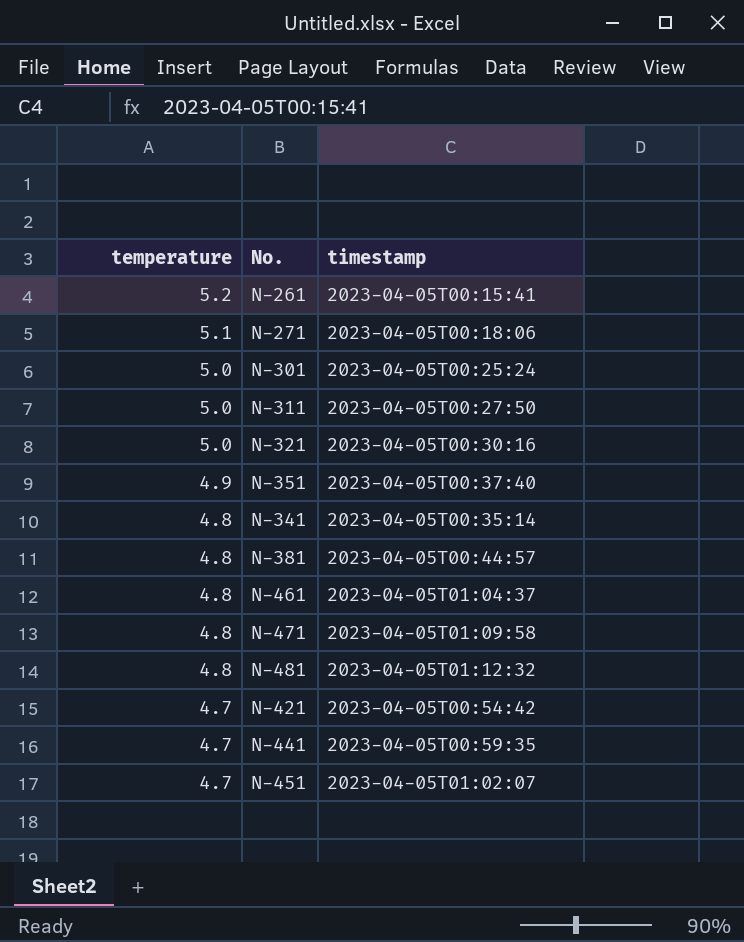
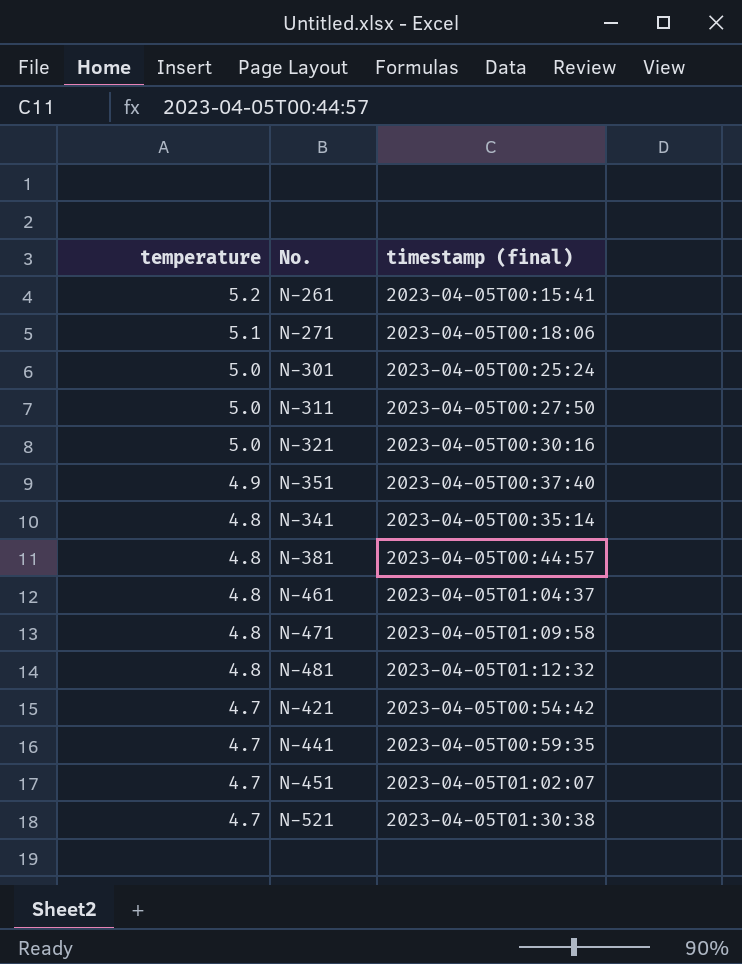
column name: timestamp -> timestamp (final)
row N-521: none -> 4.7 | 2023-04-05T01:30:38

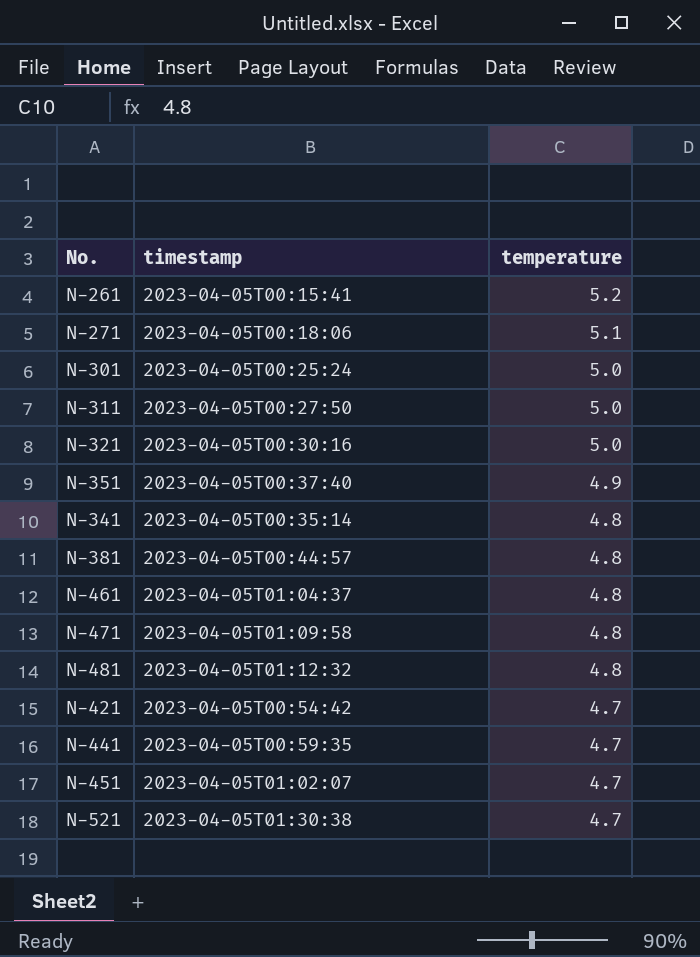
column name: timestamp (final) -> timestamp
column temperature | position: 1 -> 3

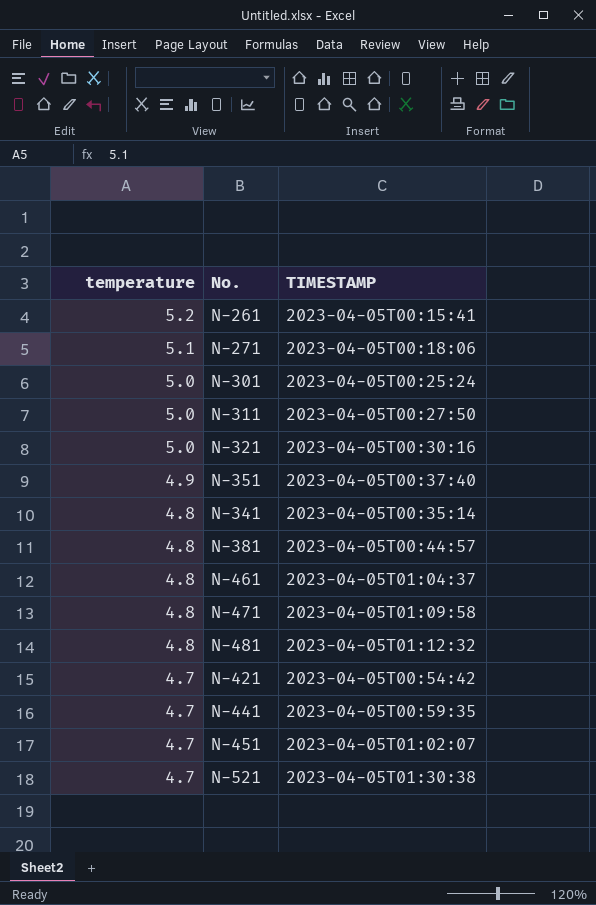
column temperature | position: 3 -> 1
column name: timestamp -> TIMESTAMP

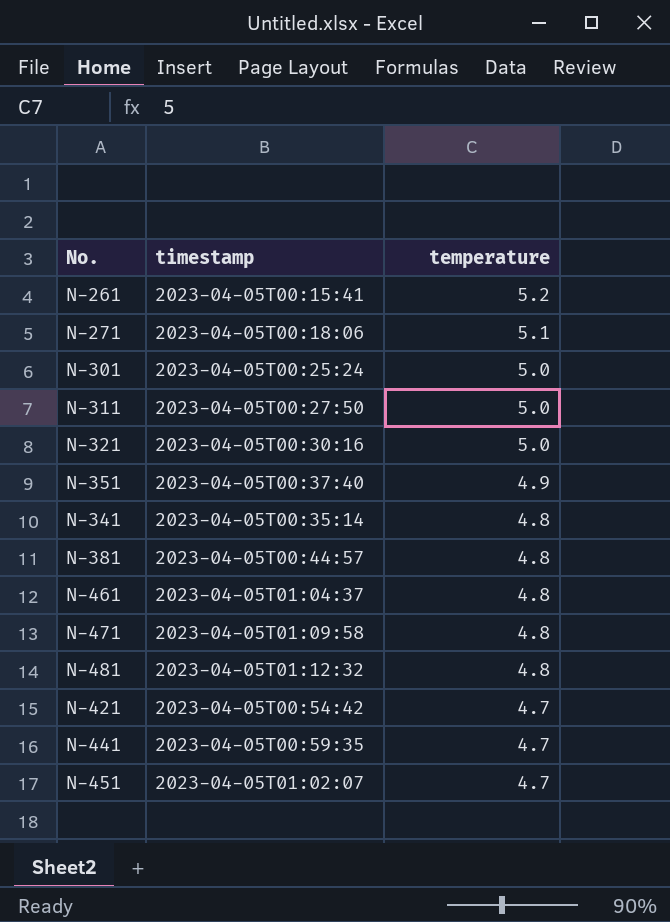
column name: TIMESTAMP -> timestamp
column temperature | position: 1 -> 3
row N-521: 4.7 | 2023-04-05T01:30:38 -> none

